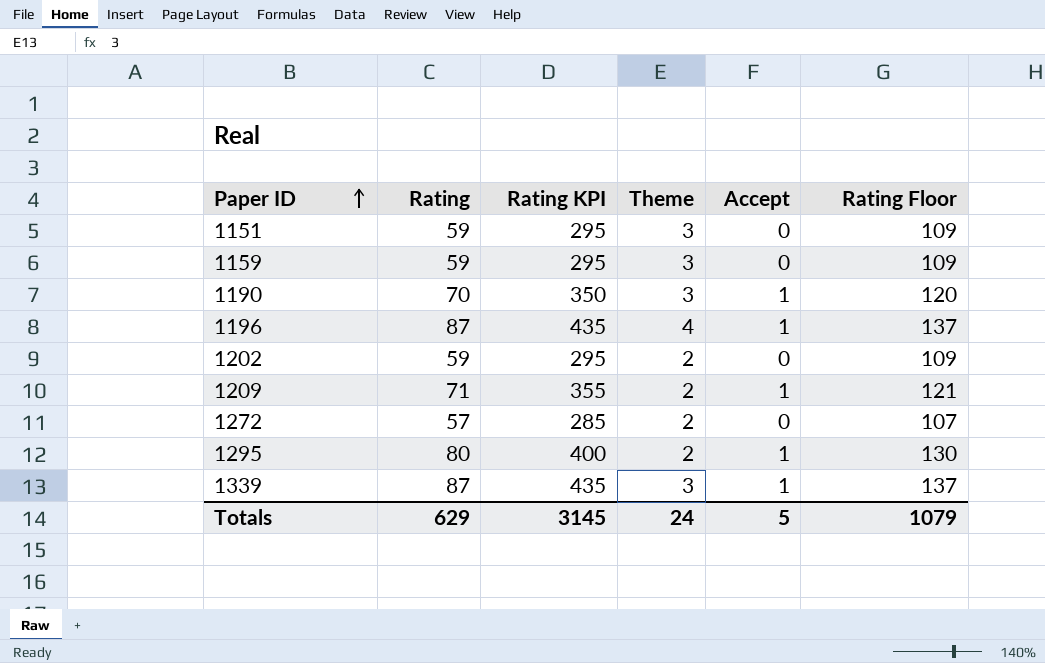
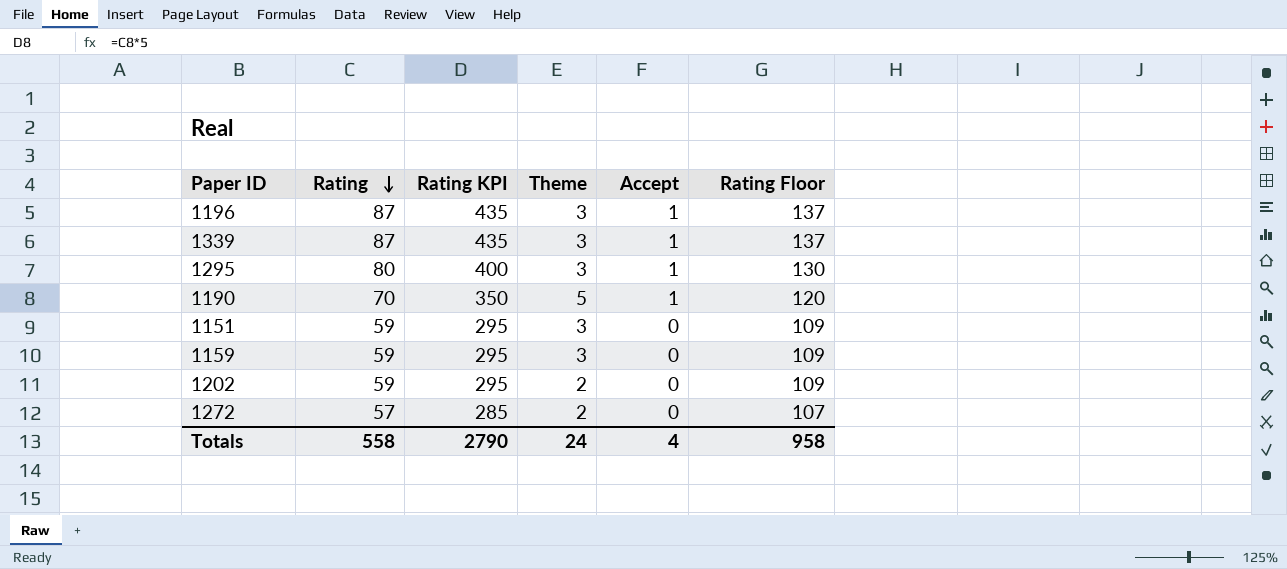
row order: Paper ID ascending -> Rating descending
row 1209: 71 | 355 | 2 | 1 | 121 -> none
1196 | Theme: 4 -> 3
1295 | Theme: 2 -> 3
1190 | Theme: 3 -> 5
Totals | Rating: 629 -> 558
Totals | Rating KPI: 3145 -> 2790
Totals | Accept: 5 -> 4
Totals | Rating Floor: 1079 -> 958

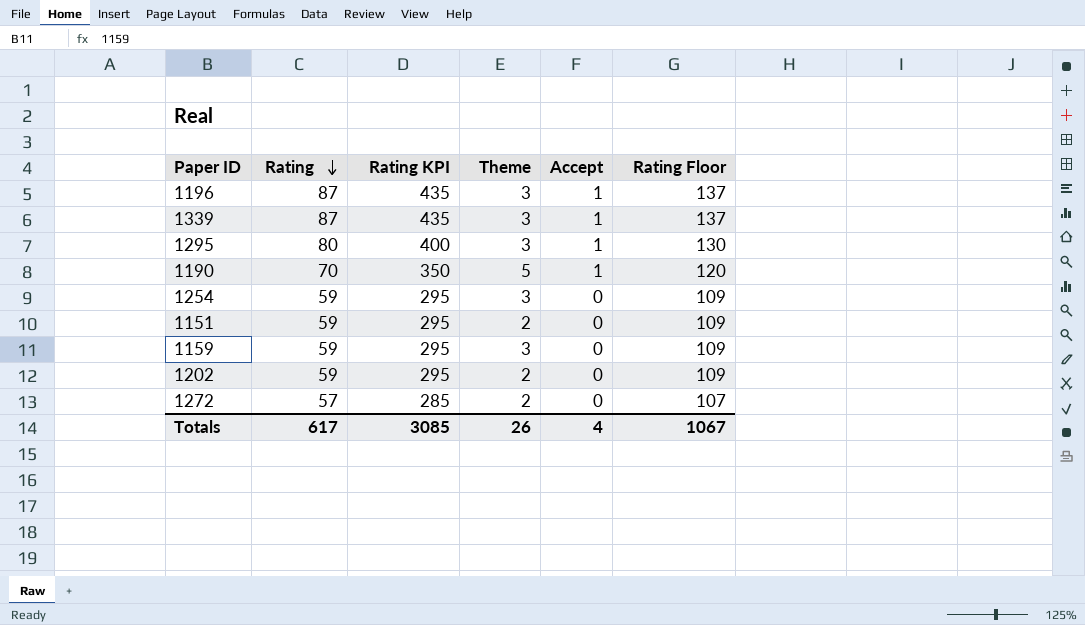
row 1254: none -> 59 | 295 | 3 | 0 | 109
1151 | Theme: 3 -> 2
Totals | Rating: 558 -> 617
Totals | Rating KPI: 2790 -> 3085
Totals | Theme: 24 -> 26
Totals | Rating Floor: 958 -> 1067

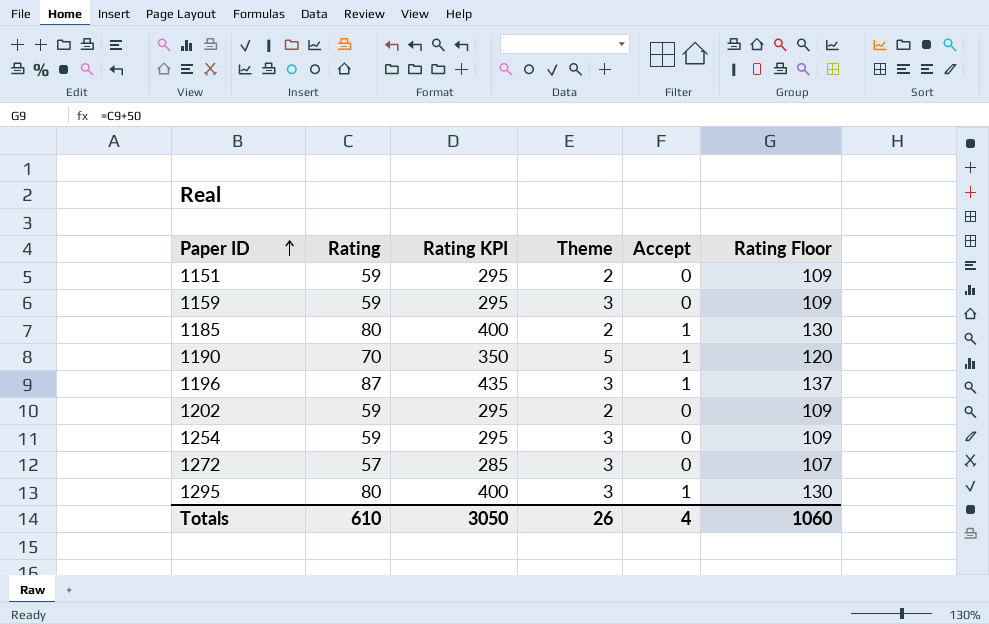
row order: Rating descending -> Paper ID ascending
row 1339: 87 | 435 | 3 | 1 | 137 -> none
row 1185: none -> 80 | 400 | 2 | 1 | 130
1272 | Theme: 2 -> 3
Totals | Rating: 617 -> 610
Totals | Rating KPI: 3085 -> 3050
Totals | Rating Floor: 1067 -> 1060

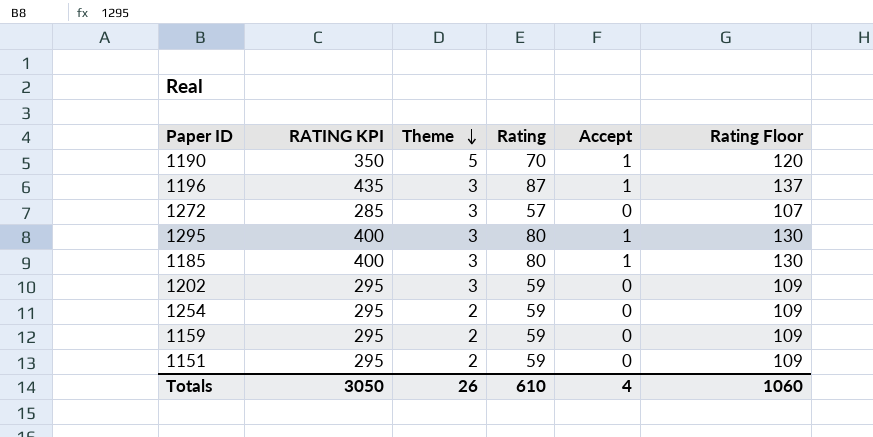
row order: Paper ID ascending -> Theme descending
column name: Rating KPI -> RATING KPI
column Rating | position: 2 -> 4
1185 | Theme: 2 -> 3
1202 | Theme: 2 -> 3
1254 | Theme: 3 -> 2
1159 | Theme: 3 -> 2

